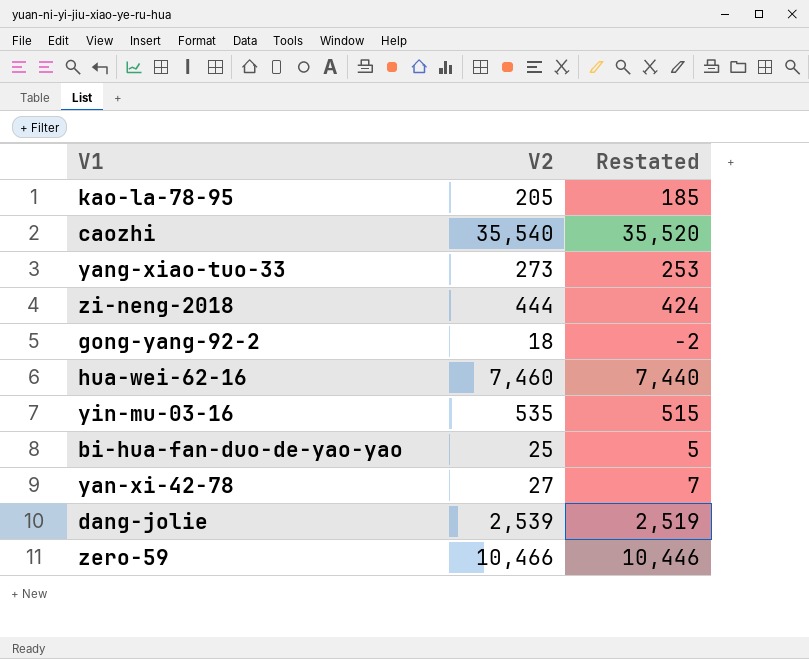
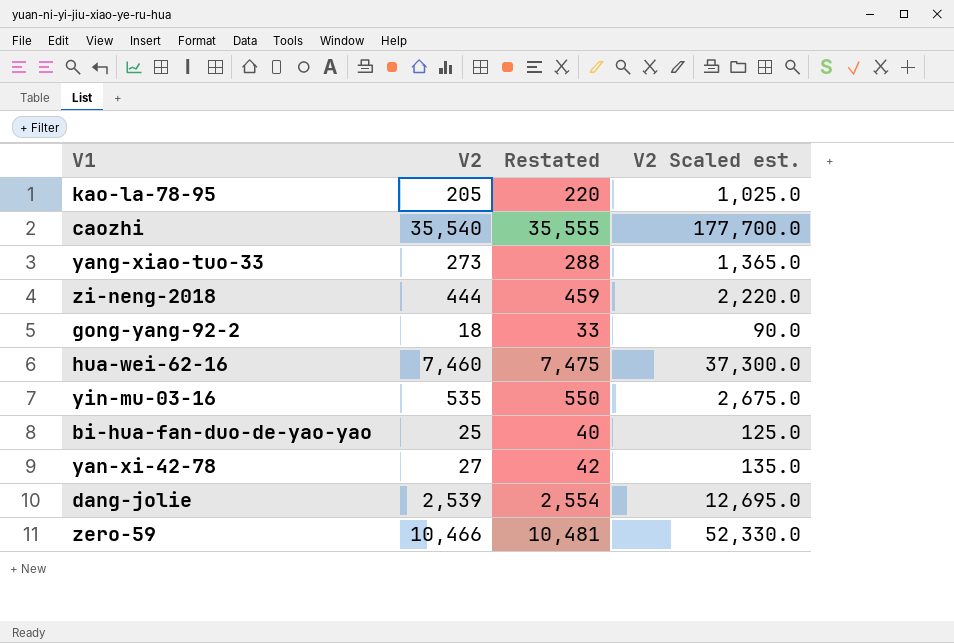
column Restated | formula: [V2] - 20 -> [V2] + 15
column V2 Scaled est. | formula: none -> [V2] * 5

